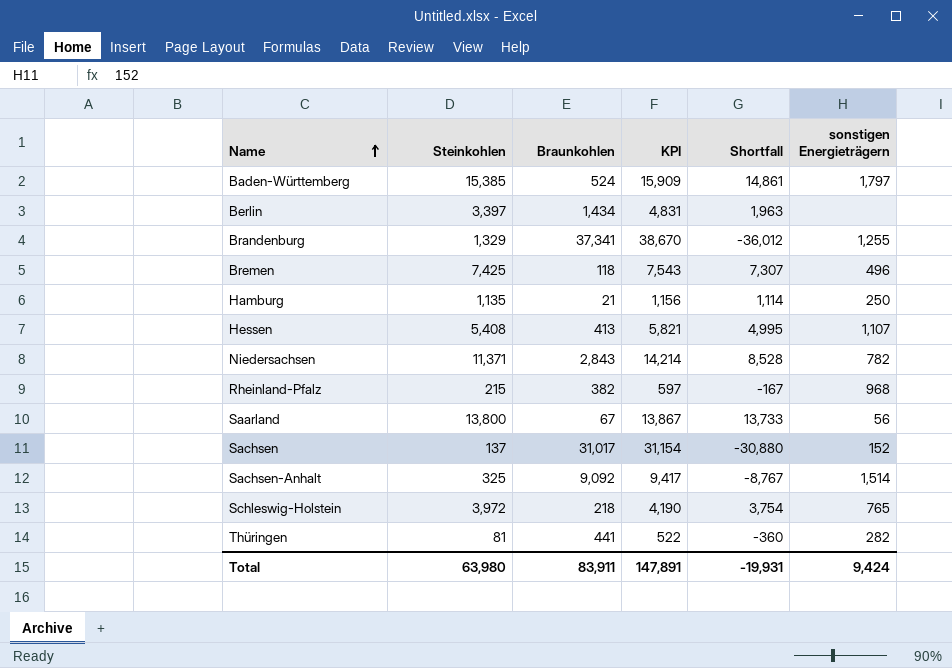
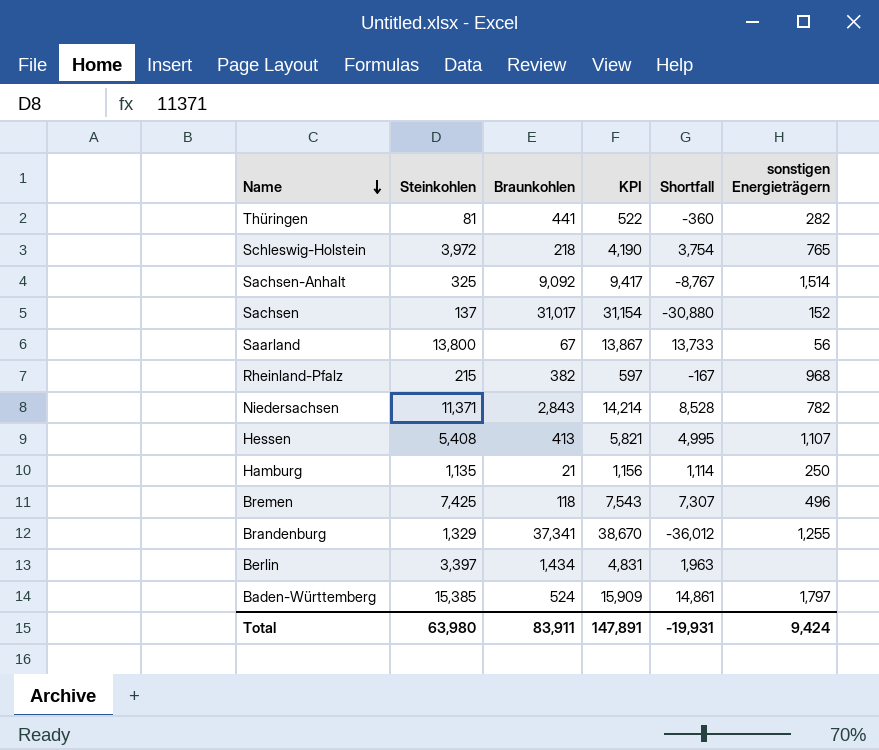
row order: Name ascending -> Name descending

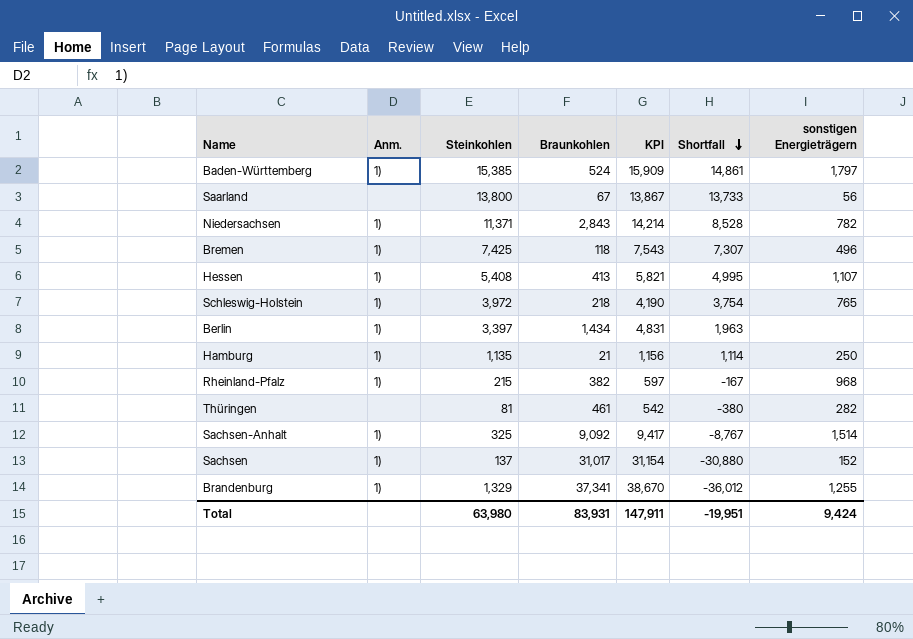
row order: Name descending -> Shortfall descending
column Anm. | position: none -> 2
Thüringen | Braunkohlen: 441 -> 461
Thüringen | KPI: 522 -> 542
Thüringen | Shortfall: -360 -> -380
Total | Braunkohlen: 83,911 -> 83,931
Total | KPI: 147,891 -> 147,911
Total | Shortfall: -19,931 -> -19,951

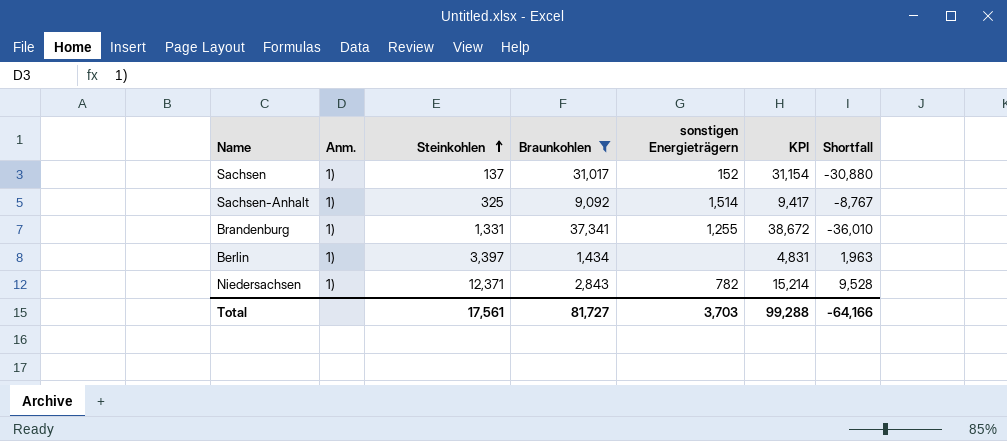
filter: none -> Braunkohlen >= 1,434
row order: Shortfall descending -> Steinkohlen ascending
column sonstigen Energieträgern | position: 7 -> 5
Brandenburg | Steinkohlen: 1,329 -> 1,331
Brandenburg | KPI: 38,670 -> 38,672
Brandenburg | Shortfall: -36,012 -> -36,010
Niedersachsen | Steinkohlen: 11,371 -> 12,371
Niedersachsen | KPI: 14,214 -> 15,214
Niedersachsen | Shortfall: 8,528 -> 9,528
Total | Steinkohlen: 63,980 -> 17,561
Total | Braunkohlen: 83,931 -> 81,727
Total | sonstigen Energieträgern: 9,424 -> 3,703
Total | KPI: 147,911 -> 99,288
Total | Shortfall: -19,951 -> -64,166

